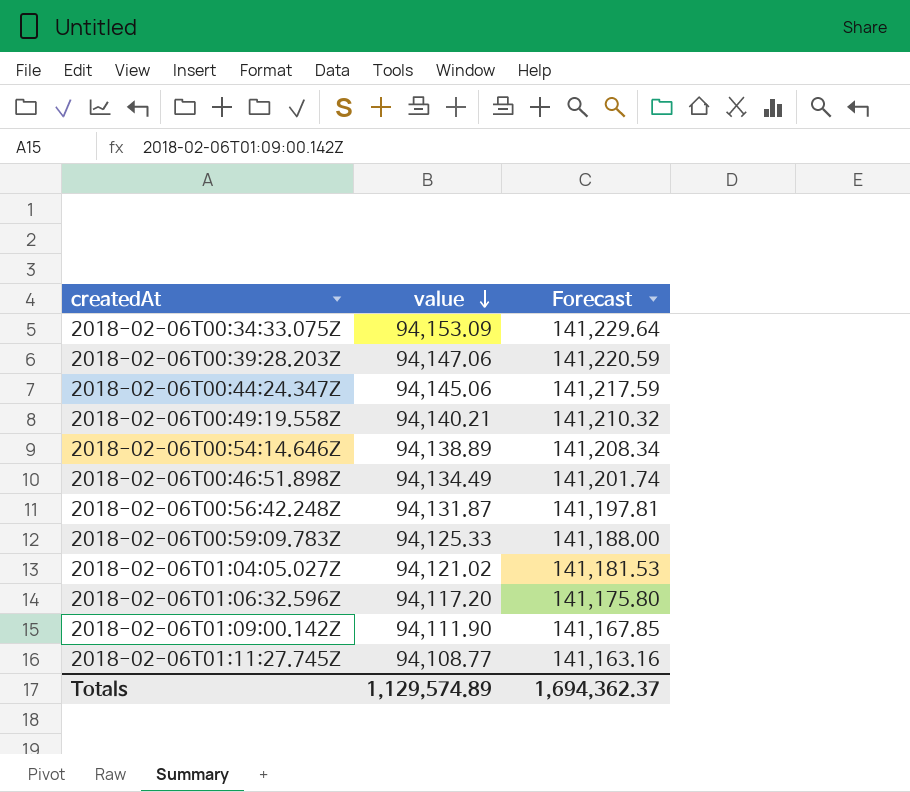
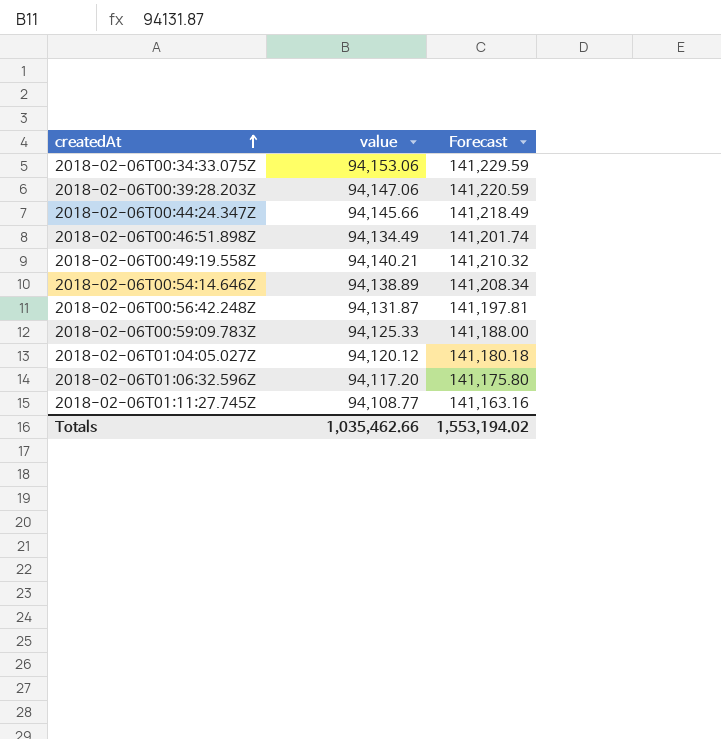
row order: value descending -> createdAt ascending
row 2018-02-06T01:09:00.142Z: 94,111.90 | 141,167.85 -> none
2018-02-06T00:34:33.075Z | value: 94,153.09 -> 94,153.06
2018-02-06T00:34:33.075Z | Forecast: 141,229.64 -> 141,229.59
2018-02-06T00:44:24.347Z | value: 94,145.06 -> 94,145.66
2018-02-06T00:44:24.347Z | Forecast: 141,217.59 -> 141,218.49
2018-02-06T01:04:05.027Z | value: 94,121.02 -> 94,120.12
2018-02-06T01:04:05.027Z | Forecast: 141,181.53 -> 141,180.18
Totals | value: 1,129,574.89 -> 1,035,462.66
Totals | Forecast: 1,694,362.37 -> 1,553,194.02

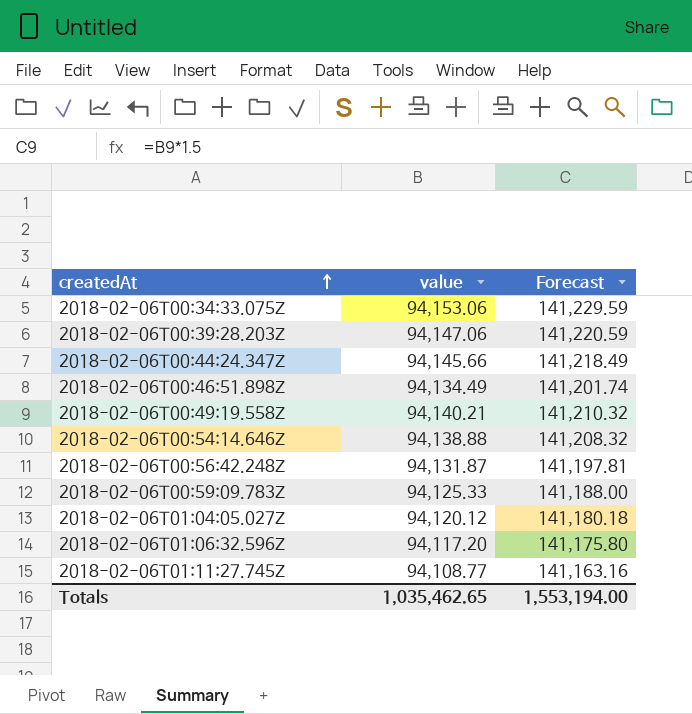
2018-02-06T00:54:14.646Z | value: 94,138.89 -> 94,138.88
2018-02-06T00:54:14.646Z | Forecast: 141,208.34 -> 141,208.32
Totals | value: 1,035,462.66 -> 1,035,462.65
Totals | Forecast: 1,553,194.02 -> 1,553,194.00

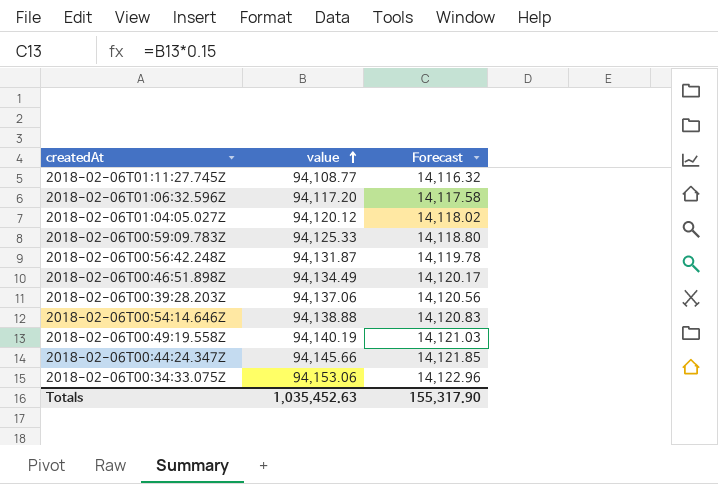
row order: createdAt ascending -> value ascending
column Forecast | formula: [value] * 1.5 -> [value] * 0.15
2018-02-06T00:39:28.203Z | value: 94,147.06 -> 94,137.06
2018-02-06T00:49:19.558Z | value: 94,140.21 -> 94,140.19
Totals | value: 1,035,462.65 -> 1,035,452.63
Totals | Forecast: 1,553,194.00 -> 155,317.90

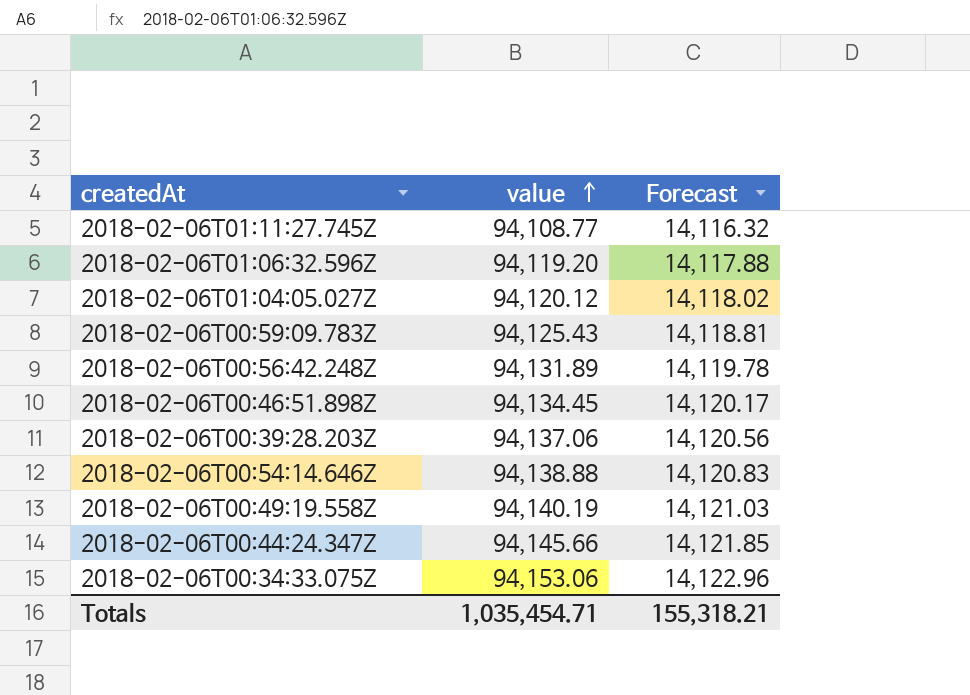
2018-02-06T01:06:32.596Z | value: 94,117.20 -> 94,119.20
2018-02-06T01:06:32.596Z | Forecast: 14,117.58 -> 14,117.88
2018-02-06T00:59:09.783Z | value: 94,125.33 -> 94,125.43
2018-02-06T00:59:09.783Z | Forecast: 14,118.80 -> 14,118.81
2018-02-06T00:56:42.248Z | value: 94,131.87 -> 94,131.89
2018-02-06T00:46:51.898Z | value: 94,134.49 -> 94,134.45
Totals | value: 1,035,452.63 -> 1,035,454.71
Totals | Forecast: 155,317.90 -> 155,318.21

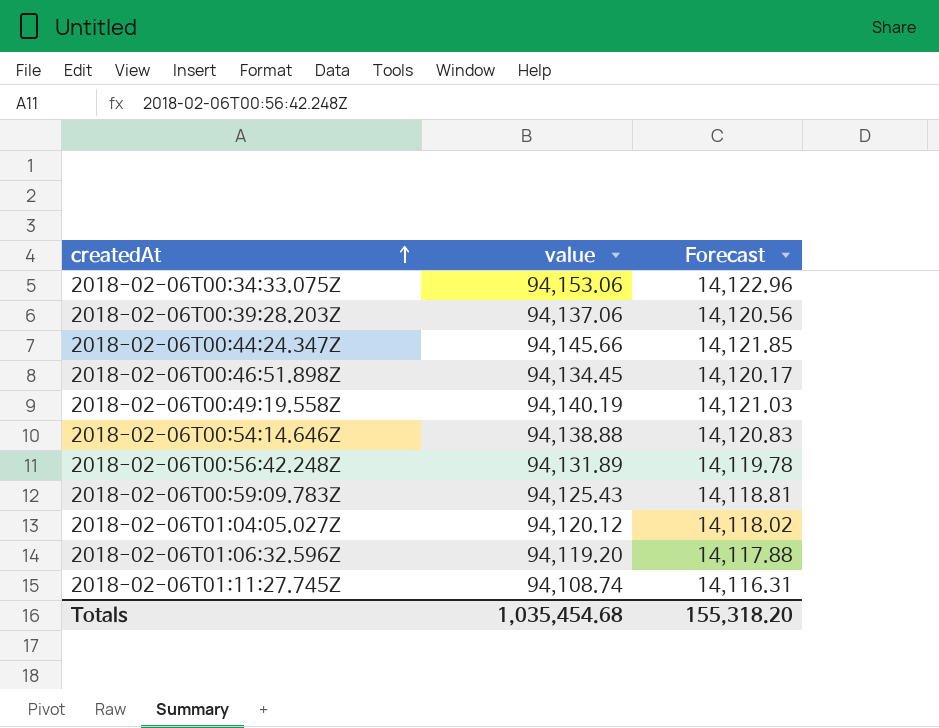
row order: value ascending -> createdAt ascending
2018-02-06T01:11:27.745Z | value: 94,108.77 -> 94,108.74
2018-02-06T01:11:27.745Z | Forecast: 14,116.32 -> 14,116.31
Totals | value: 1,035,454.71 -> 1,035,454.68
Totals | Forecast: 155,318.21 -> 155,318.20

